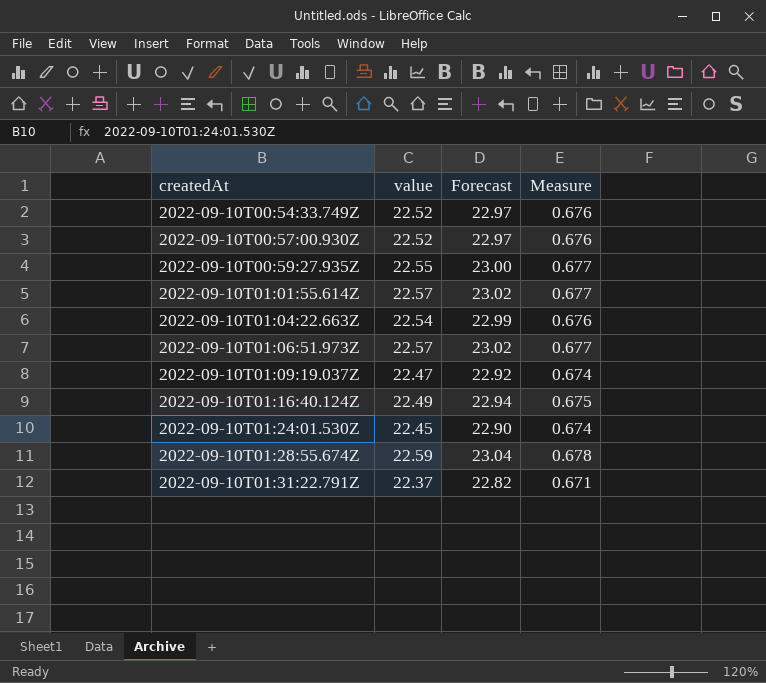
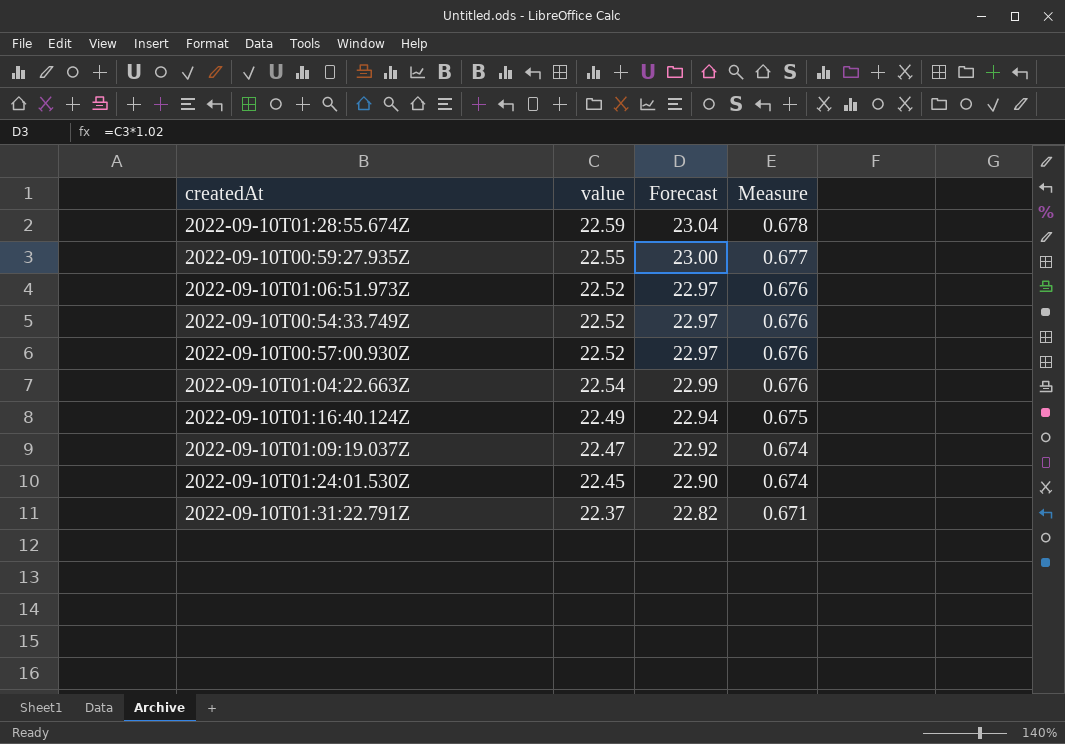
row order: createdAt ascending -> Measure descending
row 2022-09-10T01:01:55.614Z: 22.57 | 23.02 | 0.677 -> none
2022-09-10T01:06:51.973Z | value: 22.57 -> 22.52
2022-09-10T01:06:51.973Z | Forecast: 23.02 -> 22.97
2022-09-10T01:06:51.973Z | Measure: 0.677 -> 0.676

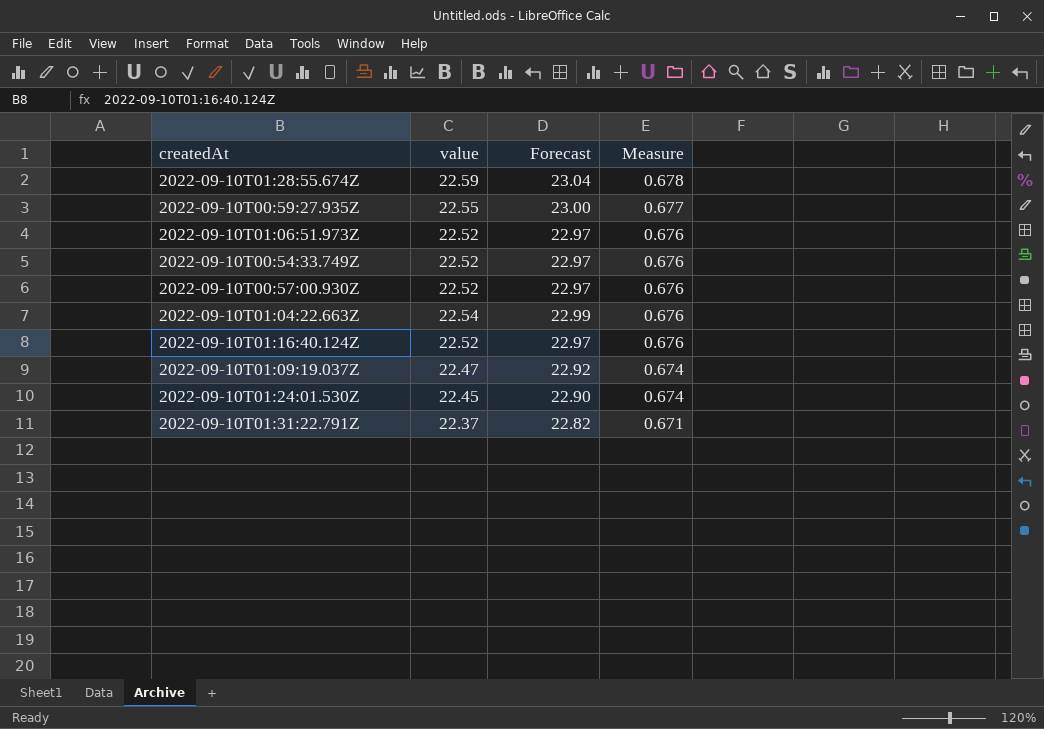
2022-09-10T01:16:40.124Z | value: 22.49 -> 22.52
2022-09-10T01:16:40.124Z | Forecast: 22.94 -> 22.97
2022-09-10T01:16:40.124Z | Measure: 0.675 -> 0.676

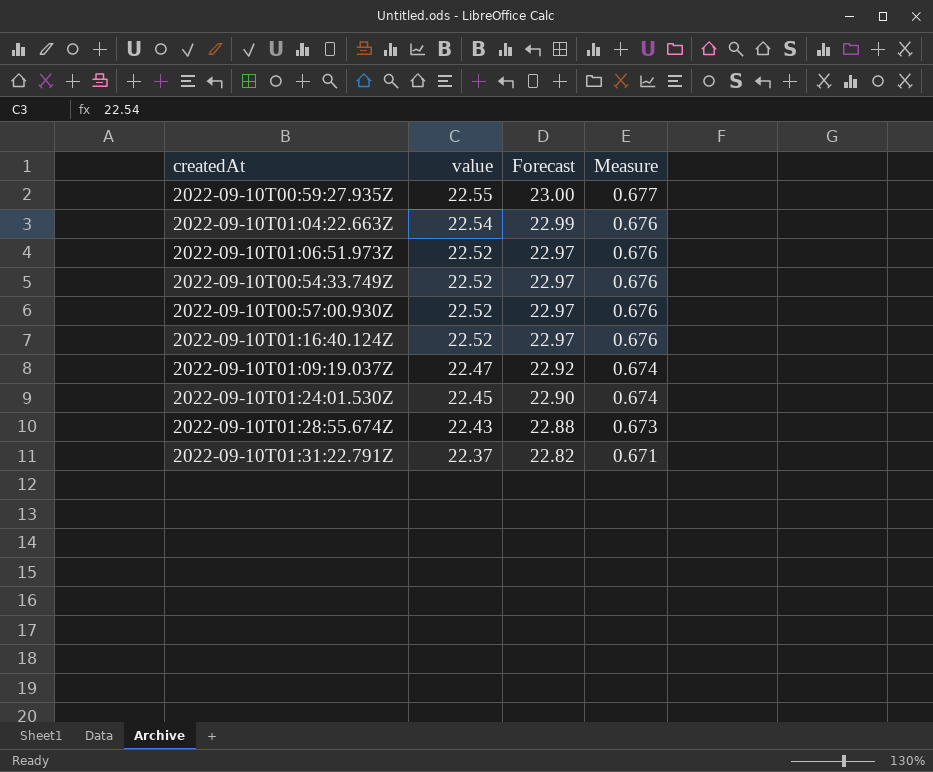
row order: Measure descending -> value descending
2022-09-10T01:28:55.674Z | value: 22.59 -> 22.43
2022-09-10T01:28:55.674Z | Forecast: 23.04 -> 22.88
2022-09-10T01:28:55.674Z | Measure: 0.678 -> 0.673

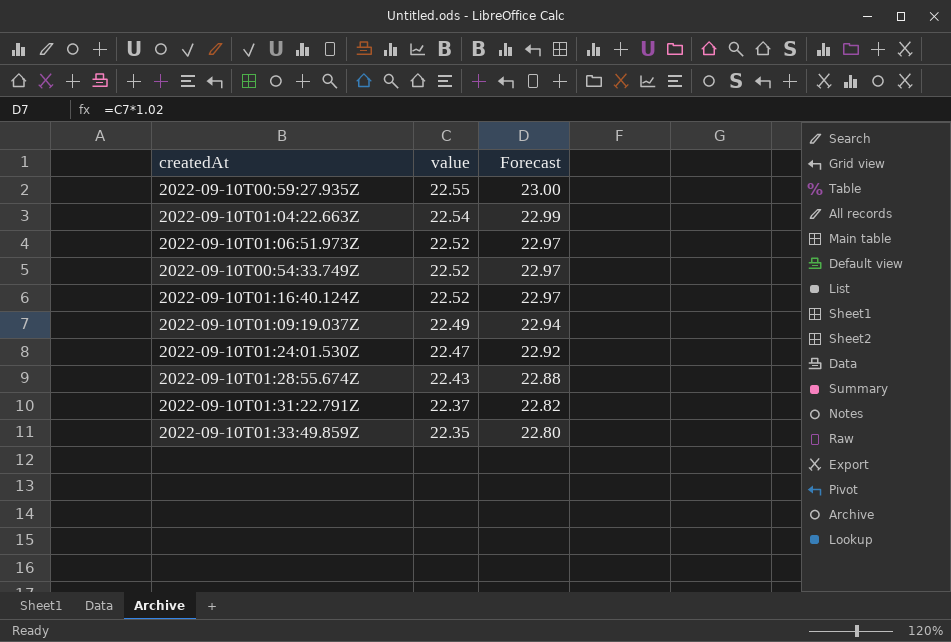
column Measure | formula: [value] * 0.03 -> none
row 2022-09-10T00:57:00.930Z: 22.52 | 22.97 | 0.676 -> none
2022-09-10T01:09:19.037Z | value: 22.47 -> 22.49
2022-09-10T01:09:19.037Z | Forecast: 22.92 -> 22.94
2022-09-10T01:24:01.530Z | value: 22.45 -> 22.47
2022-09-10T01:24:01.530Z | Forecast: 22.90 -> 22.92
row 2022-09-10T01:33:49.859Z: none -> 22.35 | 22.80

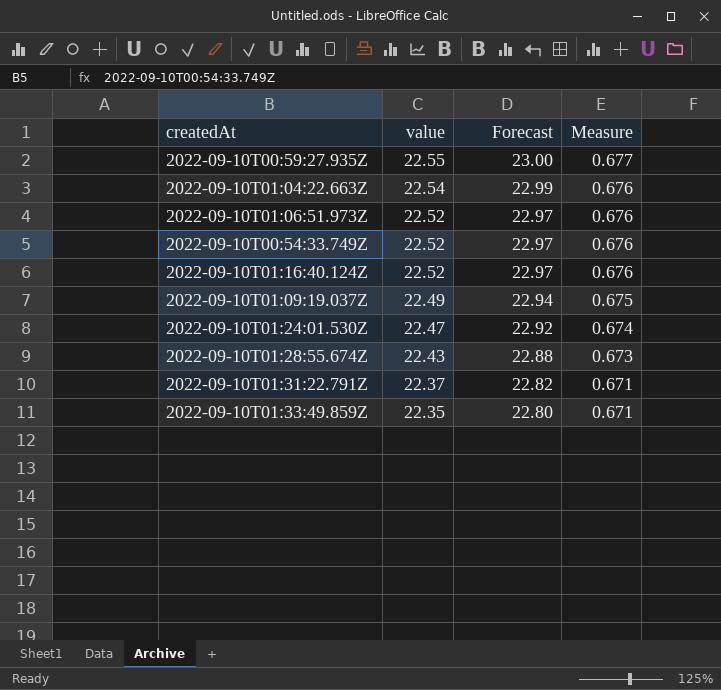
column Measure | formula: none -> [value] * 0.03

